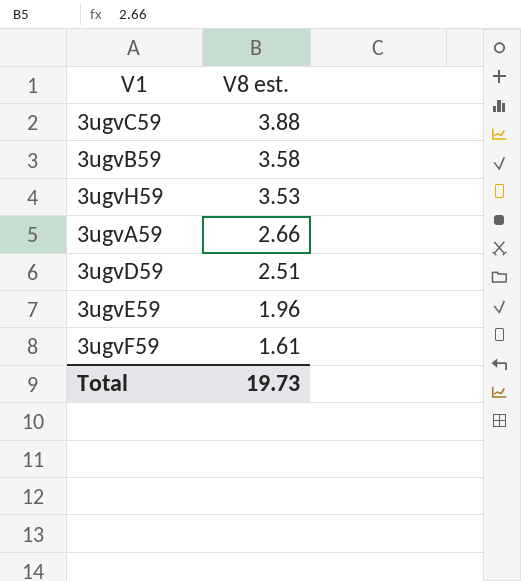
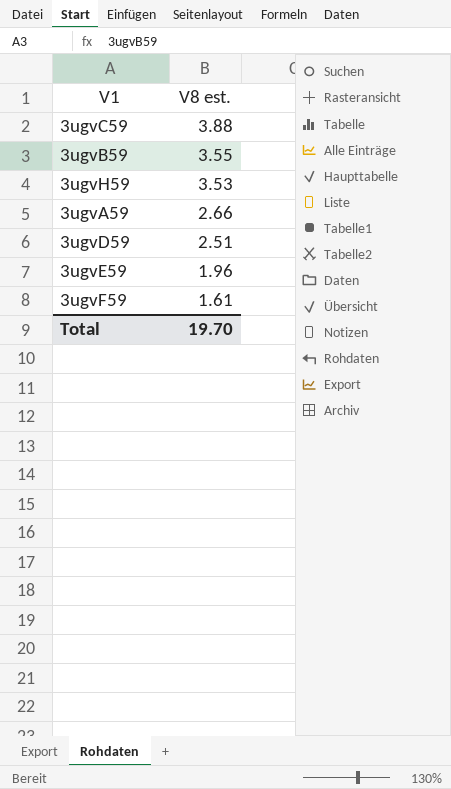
3ugvB59 | V8 est.: 3.58 -> 3.55
Total | V8 est.: 19.73 -> 19.70

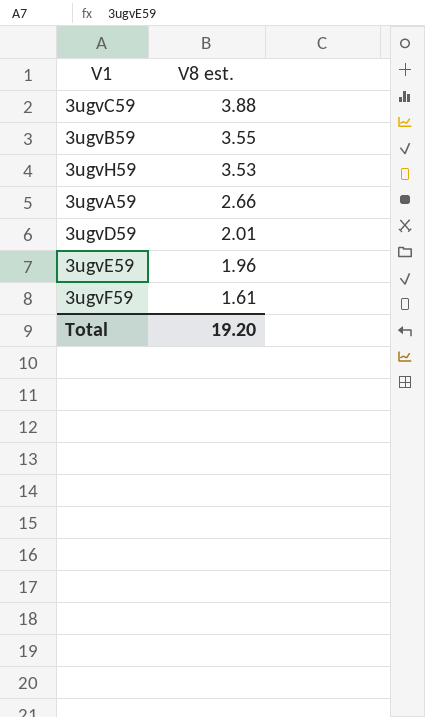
3ugvD59 | V8 est.: 2.51 -> 2.01
Total | V8 est.: 19.70 -> 19.20

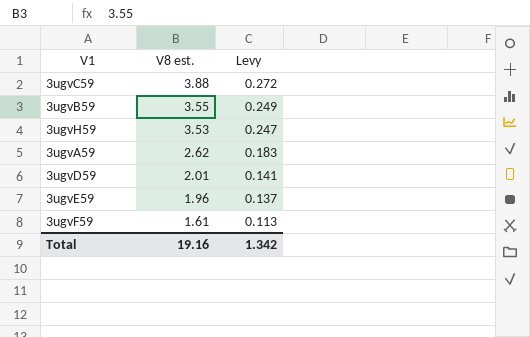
column Levy | formula: none -> [V8 est.] * 0.07
3ugvA59 | V8 est.: 2.66 -> 2.62
Total | V8 est.: 19.20 -> 19.16

